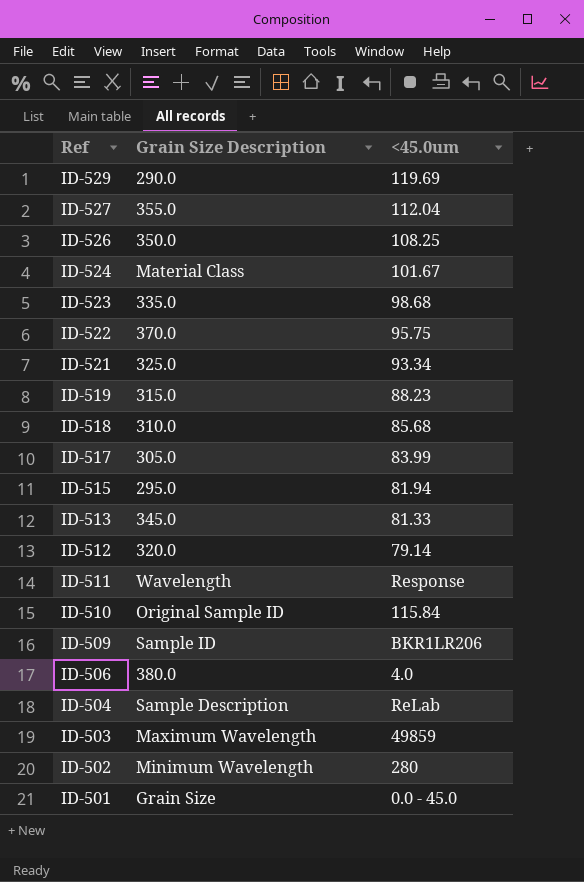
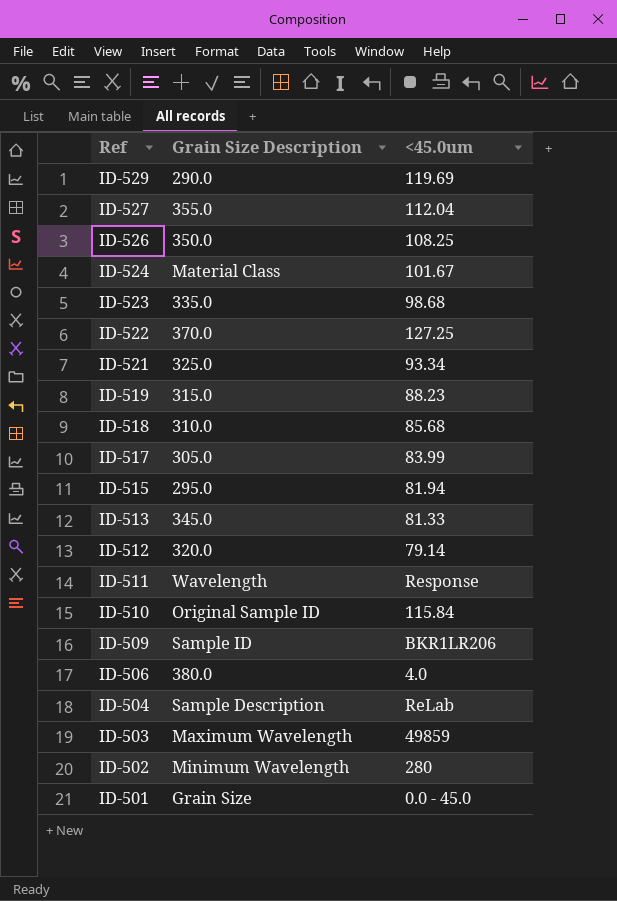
ID-522 | <45.0um: 95.75 -> 127.25

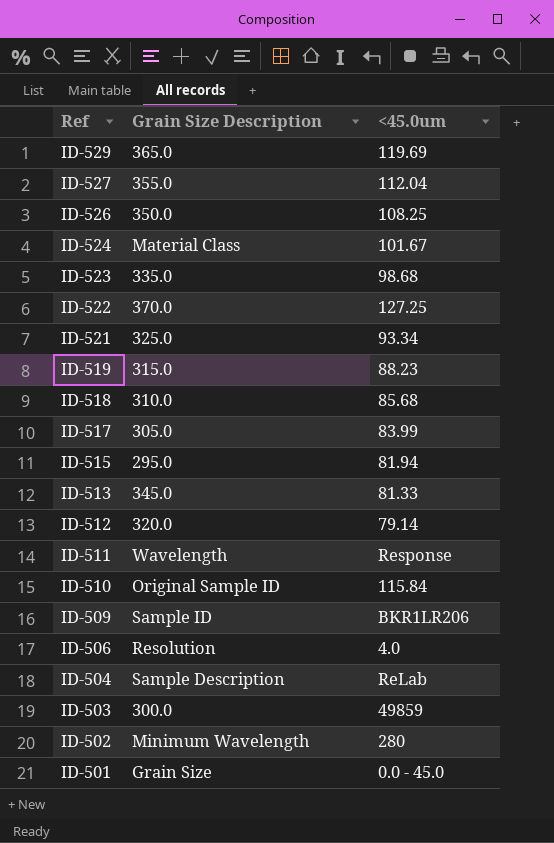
ID-529 | Grain Size Description: 290.0 -> 365.0
ID-506 | Grain Size Description: 380.0 -> Resolution
ID-503 | Grain Size Description: Maximum Wavelength -> 300.0

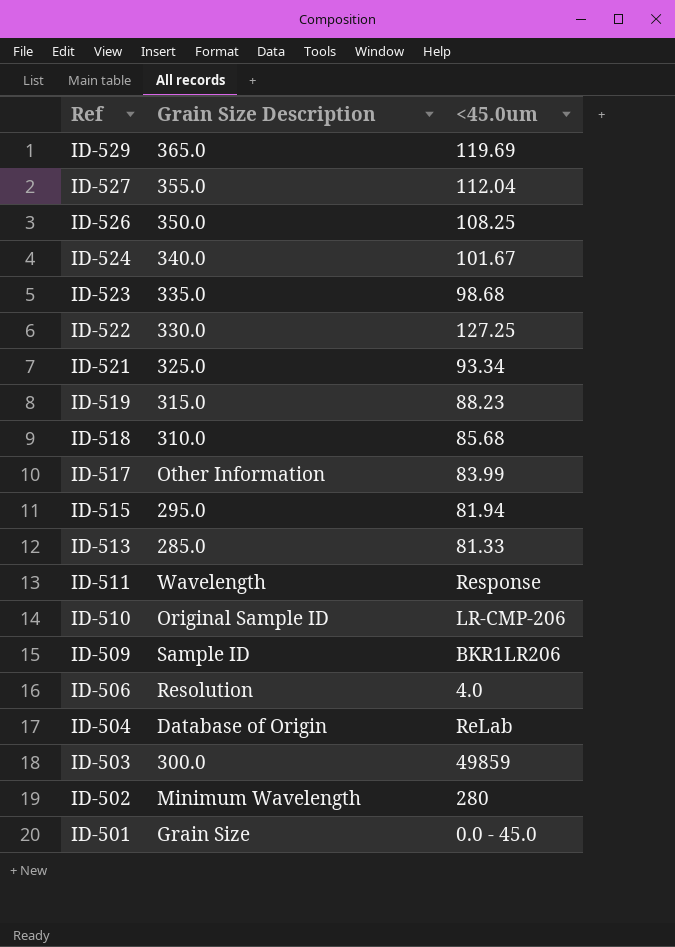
row ID-512: 320.0 | 79.14 -> none
ID-524 | Grain Size Description: Material Class -> 340.0
ID-522 | Grain Size Description: 370.0 -> 330.0
ID-517 | Grain Size Description: 305.0 -> Other Information
ID-513 | Grain Size Description: 345.0 -> 285.0
ID-510 | <45.0um: 115.84 -> LR-CMP-206
ID-504 | Grain Size Description: Sample Description -> Database of Origin

